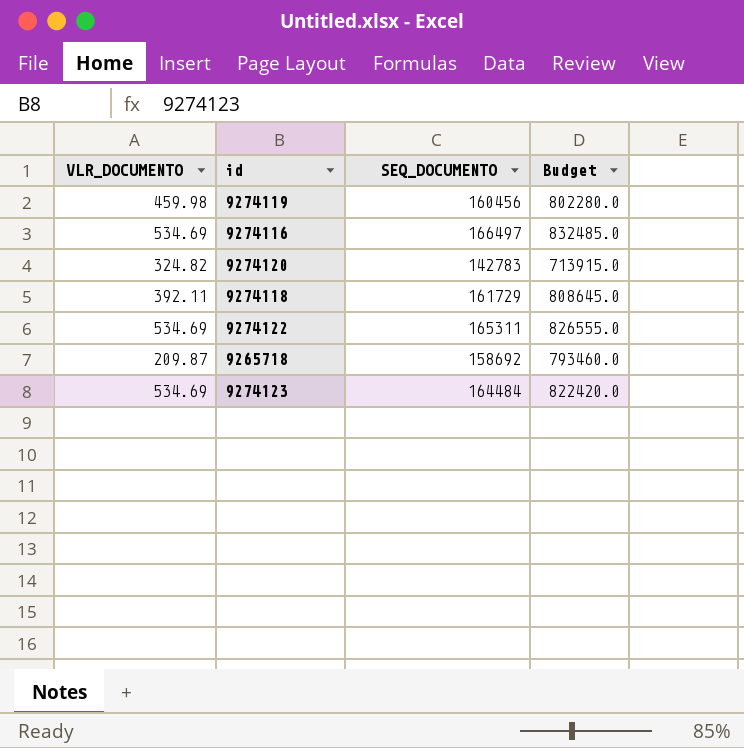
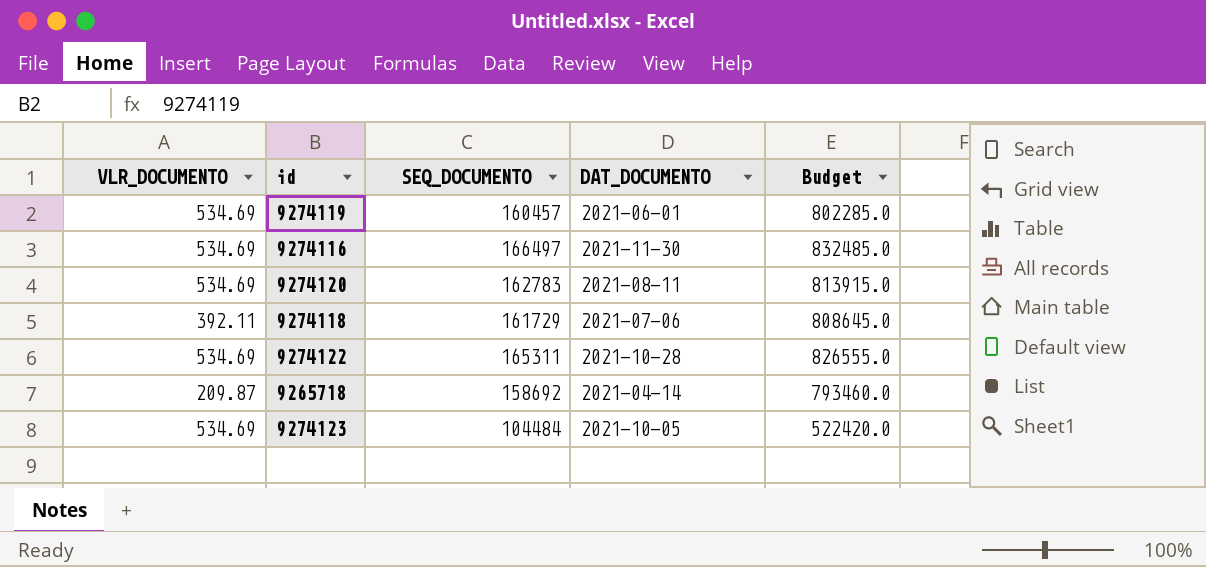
column DAT_DOCUMENTO | position: none -> 4
9274119 | VLR_DOCUMENTO: 459.98 -> 534.69
9274119 | SEQ_DOCUMENTO: 160456 -> 160457
9274119 | Budget: 802280.0 -> 802285.0
9274120 | VLR_DOCUMENTO: 324.82 -> 534.69
9274120 | SEQ_DOCUMENTO: 142783 -> 162783
9274120 | Budget: 713915.0 -> 813915.0
9274123 | SEQ_DOCUMENTO: 164484 -> 104484
9274123 | Budget: 822420.0 -> 522420.0

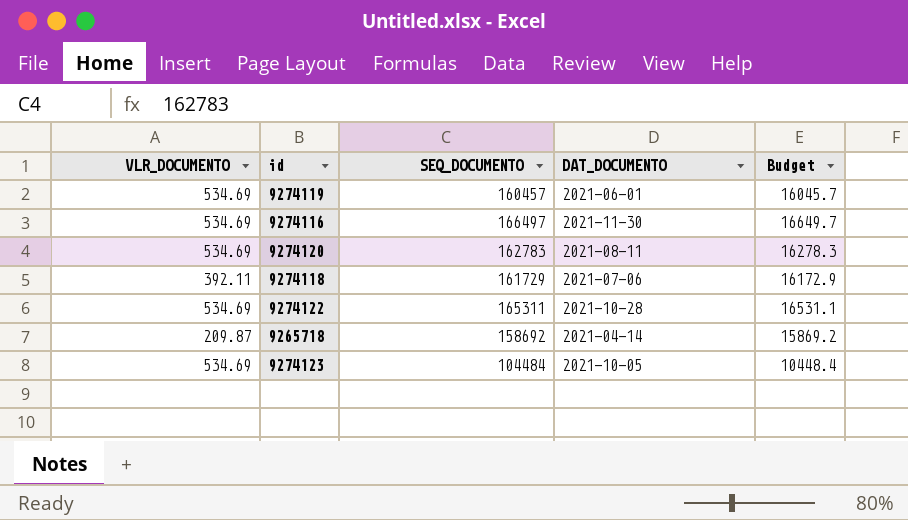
column Budget | formula: [SEQ_DOCUMENTO] * 5 -> [SEQ_DOCUMENTO] * 0.1

